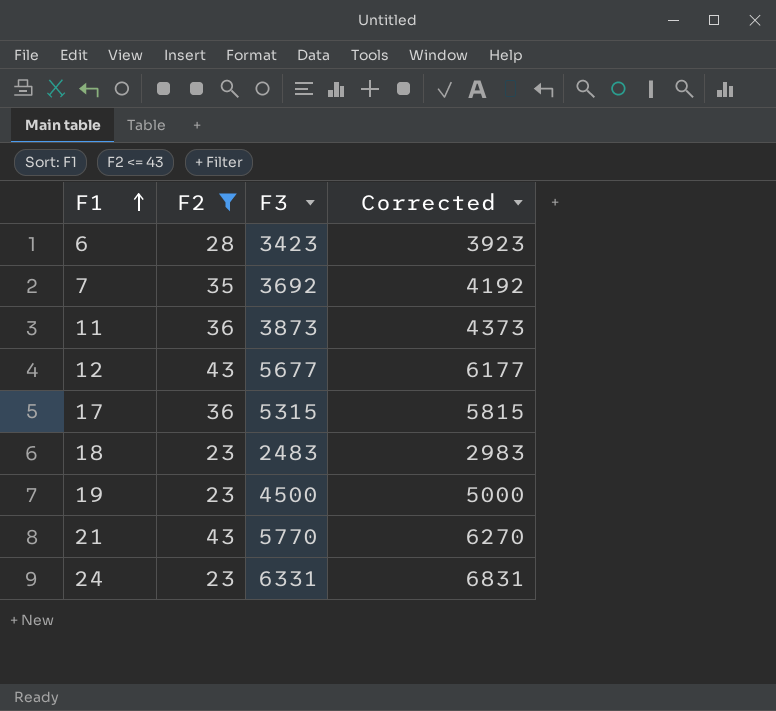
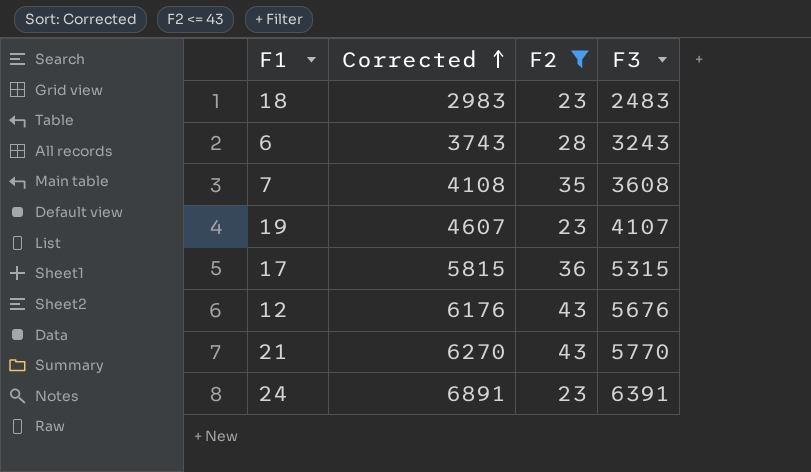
row order: F1 ascending -> Corrected ascending
column Corrected | position: 4 -> 2
row 11: 36 | 3873 | 4373 -> none
6 | Corrected: 3923 -> 3743
6 | F3: 3423 -> 3243
7 | Corrected: 4192 -> 4108
7 | F3: 3692 -> 3608
19 | Corrected: 5000 -> 4607
19 | F3: 4500 -> 4107
12 | Corrected: 6177 -> 6176
12 | F3: 5677 -> 5676
24 | Corrected: 6831 -> 6891
24 | F3: 6331 -> 6391

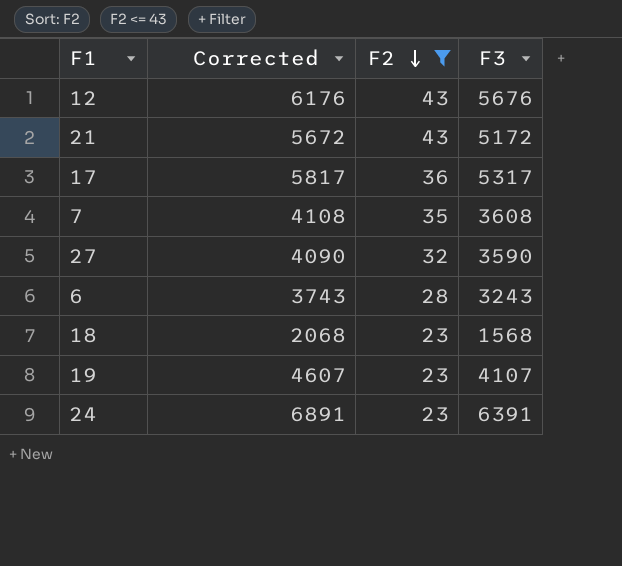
row order: Corrected ascending -> F2 descending
21 | Corrected: 6270 -> 5672
21 | F3: 5770 -> 5172
17 | Corrected: 5815 -> 5817
17 | F3: 5315 -> 5317
row 27: none -> 4090 | 32 | 3590
18 | Corrected: 2983 -> 2068
18 | F3: 2483 -> 1568

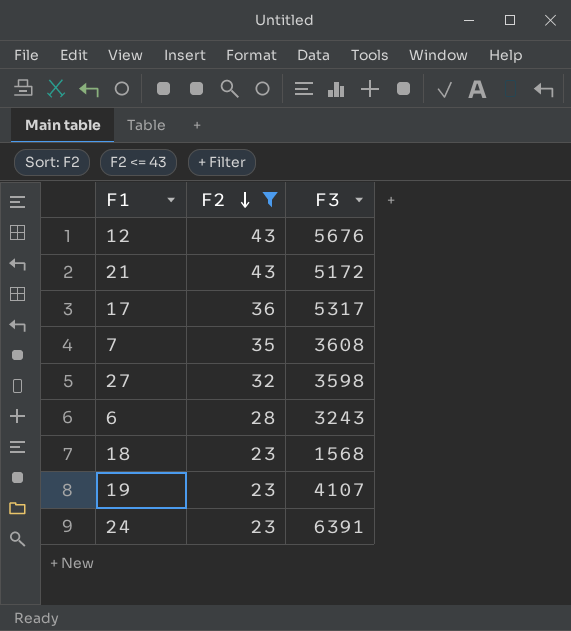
column Corrected | formula: [F3] + 500 -> none
27 | F3: 3590 -> 3598

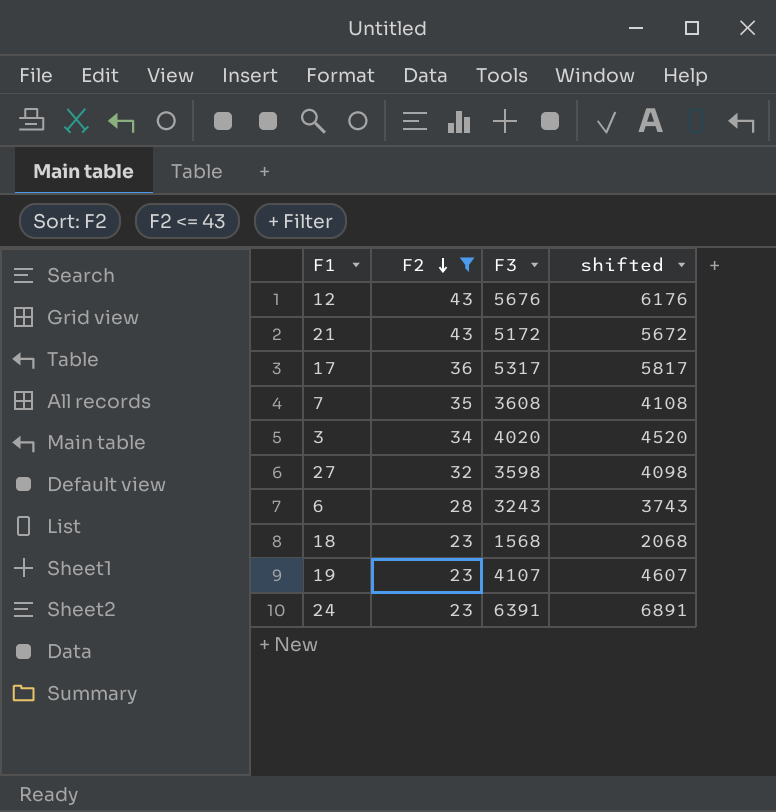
column shifted | formula: none -> [F3] + 500
row 3: none -> 34 | 4020 | 4520

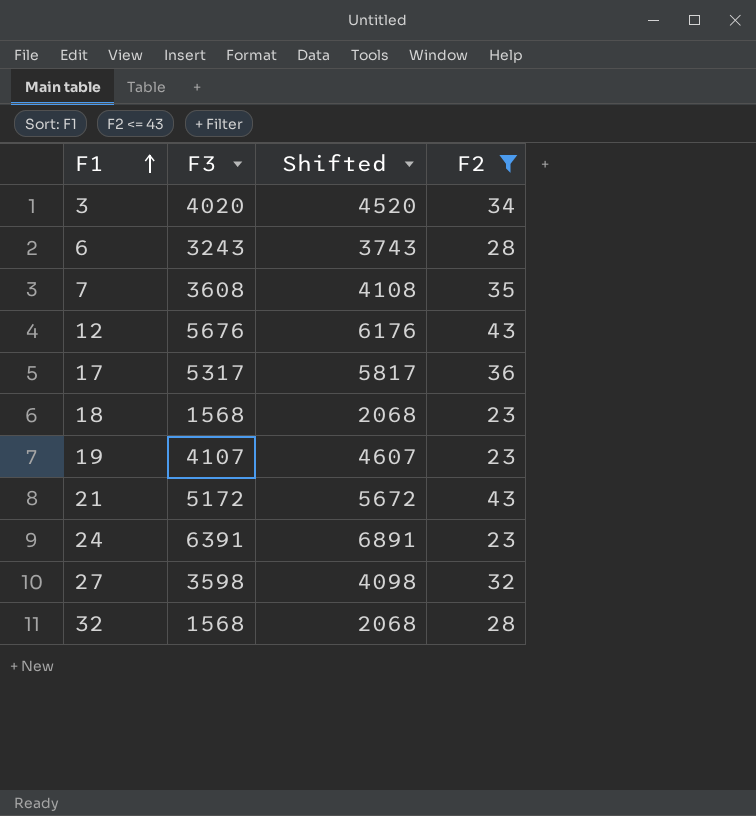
row order: F2 descending -> F1 ascending
column name: shifted -> Shifted
column F2 | position: 2 -> 4
row 32: none -> 1568 | 2068 | 28

